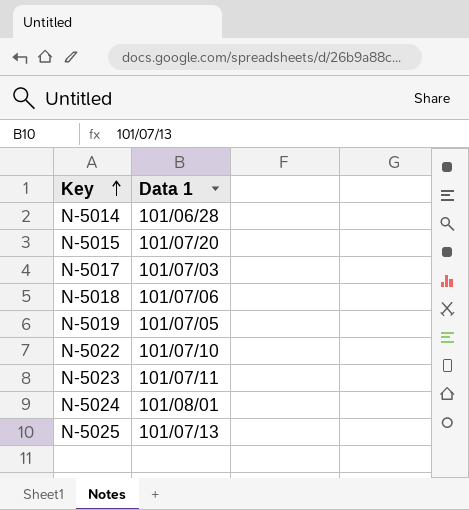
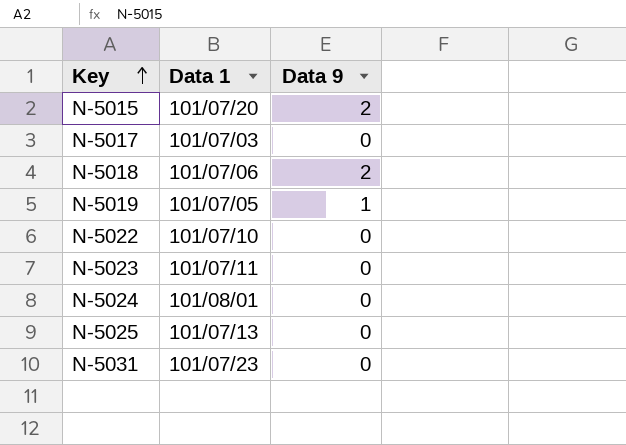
column Data 9 | position: none -> 3
row N-5014: 101/06/28 -> none
row N-5031: none -> 101/07/23 | 0

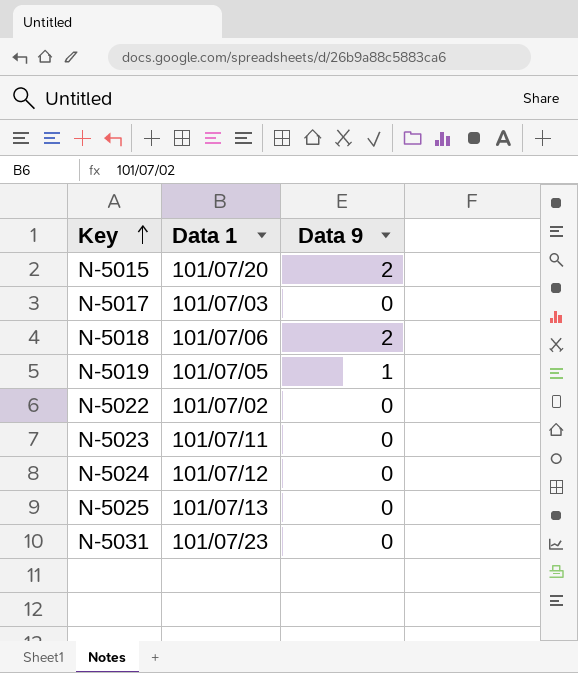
N-5022 | Data 1: 101/07/10 -> 101/07/02
N-5024 | Data 1: 101/08/01 -> 101/07/12

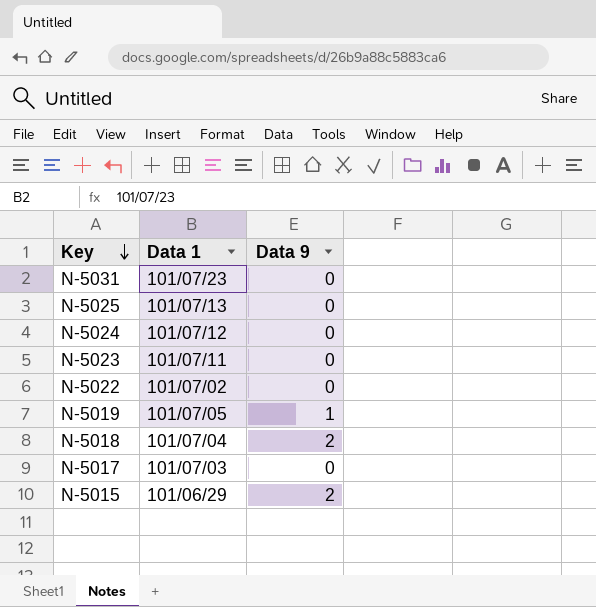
row order: Key ascending -> Key descending
N-5018 | Data 1: 101/07/06 -> 101/07/04
N-5015 | Data 1: 101/07/20 -> 101/06/29

